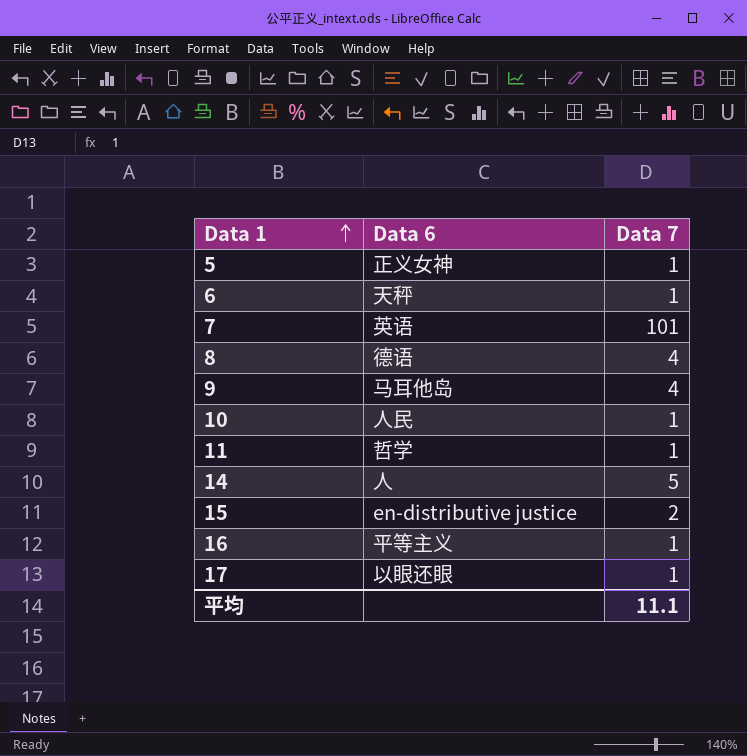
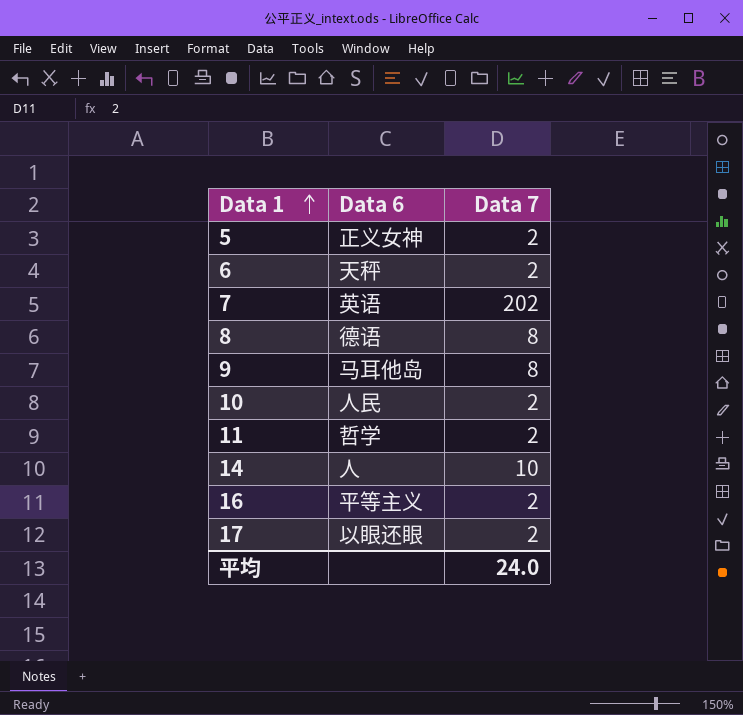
row 15: en-distributive justice | 2 -> none
5 | Data 7: 1 -> 2
6 | Data 7: 1 -> 2
7 | Data 7: 101 -> 202
8 | Data 7: 4 -> 8
9 | Data 7: 4 -> 8
10 | Data 7: 1 -> 2
11 | Data 7: 1 -> 2
14 | Data 7: 5 -> 10
16 | Data 7: 1 -> 2
17 | Data 7: 1 -> 2
平均 | Data 7: 11.1 -> 24.0

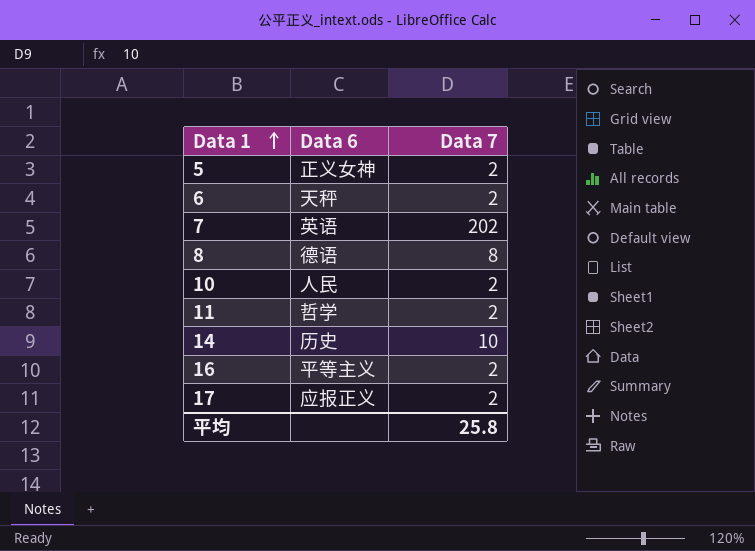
row 9: 马耳他岛 | 8 -> none
14 | Data 6: 人 -> 历史
17 | Data 6: 以眼还眼 -> 应报正义
平均 | Data 7: 24.0 -> 25.8

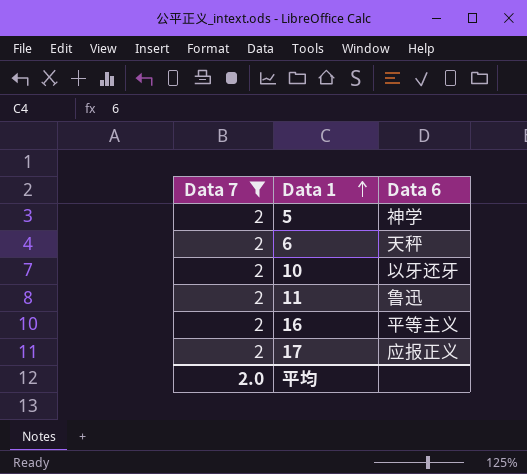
filter: none -> Data 7 = 2
column Data 7 | position: 3 -> 1
5 | Data 6: 正义女神 -> 神学
10 | Data 6: 人民 -> 以牙还牙
11 | Data 6: 哲学 -> 鲁迅
平均 | Data 7: 25.8 -> 2.0

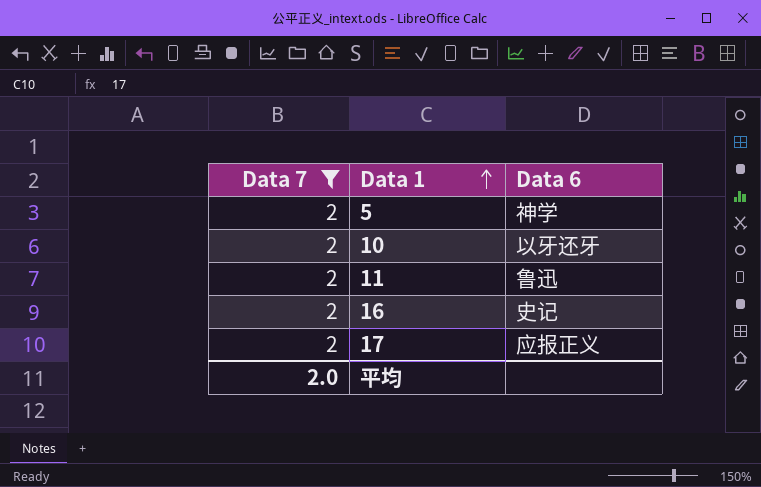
row 6: 2 | 天秤 -> none
16 | Data 6: 平等主义 -> 史记

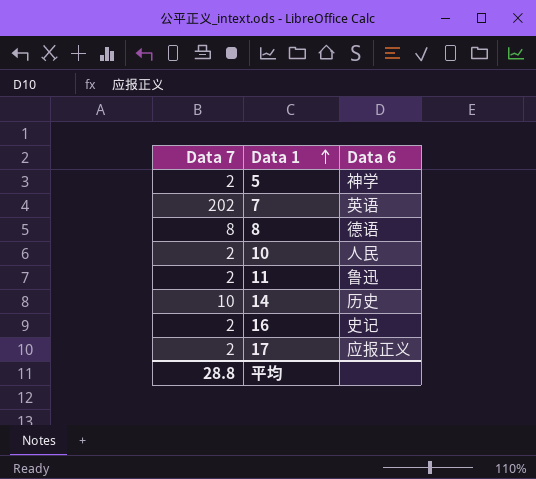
filter: Data 7 = 2 -> none
10 | Data 6: 以牙还牙 -> 人民
平均 | Data 7: 2.0 -> 28.8

